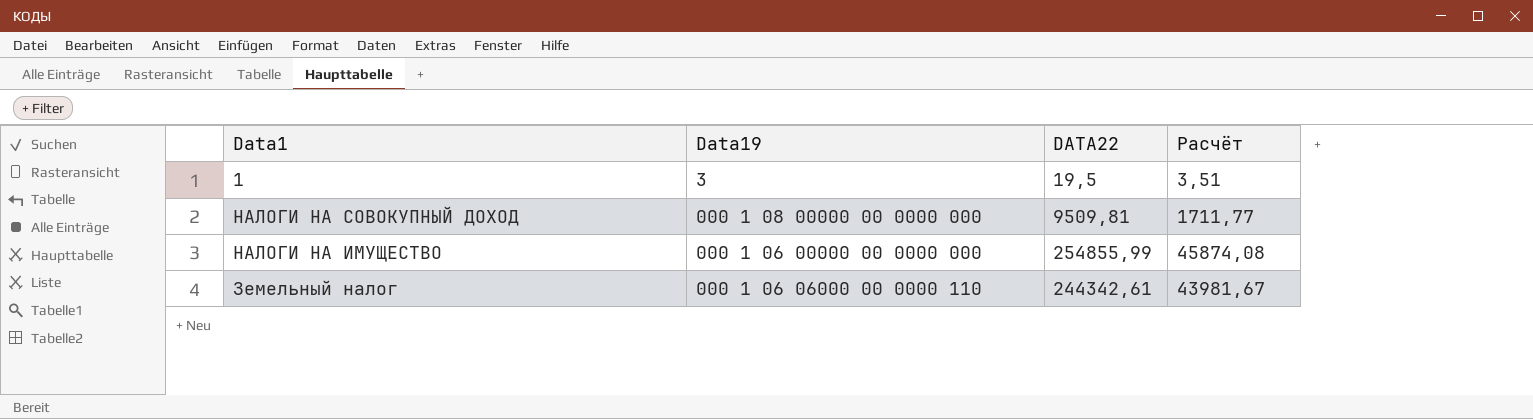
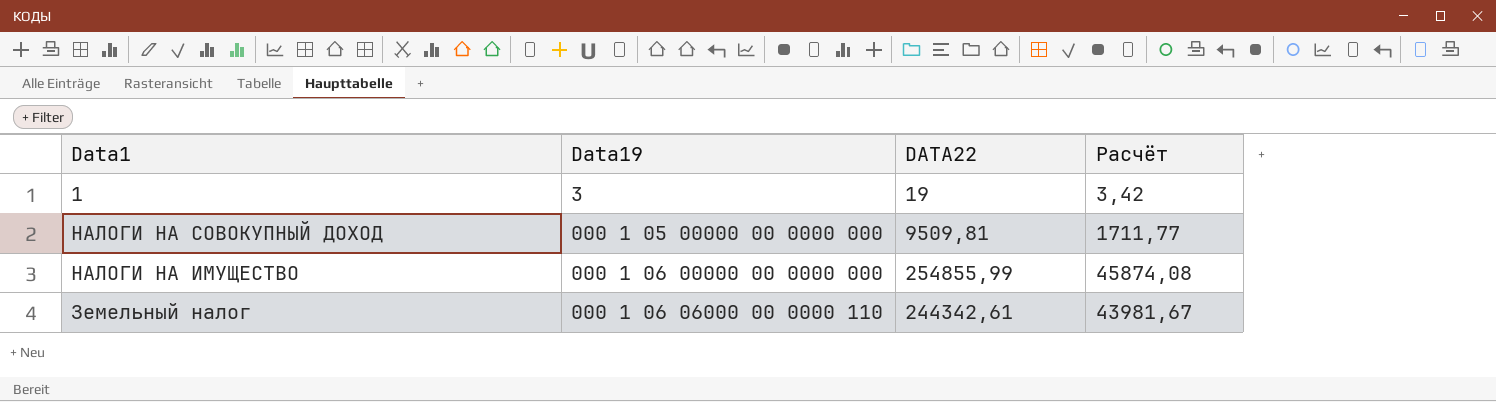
1 | DATA22: 19,5 -> 19
1 | Расчёт: 3,51 -> 3,42
НАЛОГИ НА СОВОКУПНЫЙ ДОХОД | Data19: 000 1 08 00000 00 0000 000 -> 000 1 05 00000 00 0000 000

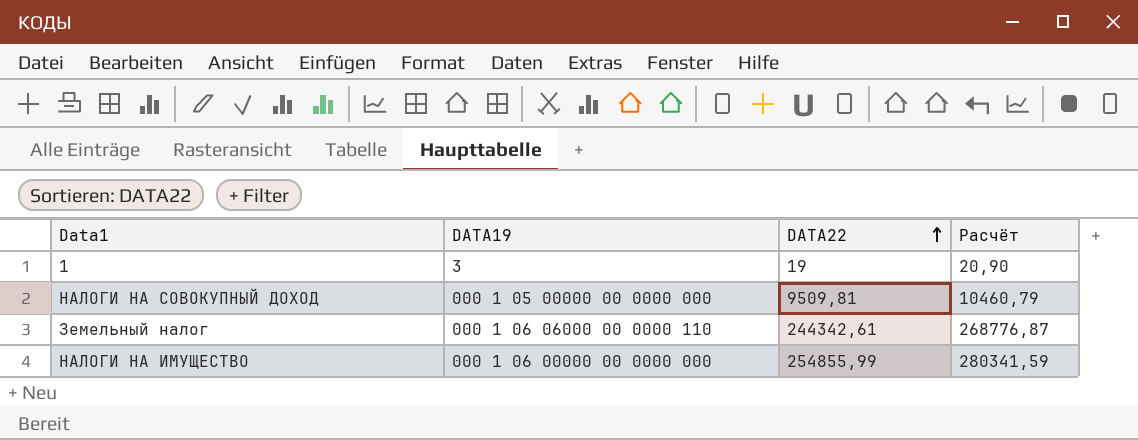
row order: none -> DATA22 ascending
column name: Data19 -> DATA19
column Расчёт | formula: [DATA22] * 0,18 -> [DATA22] * 1,1

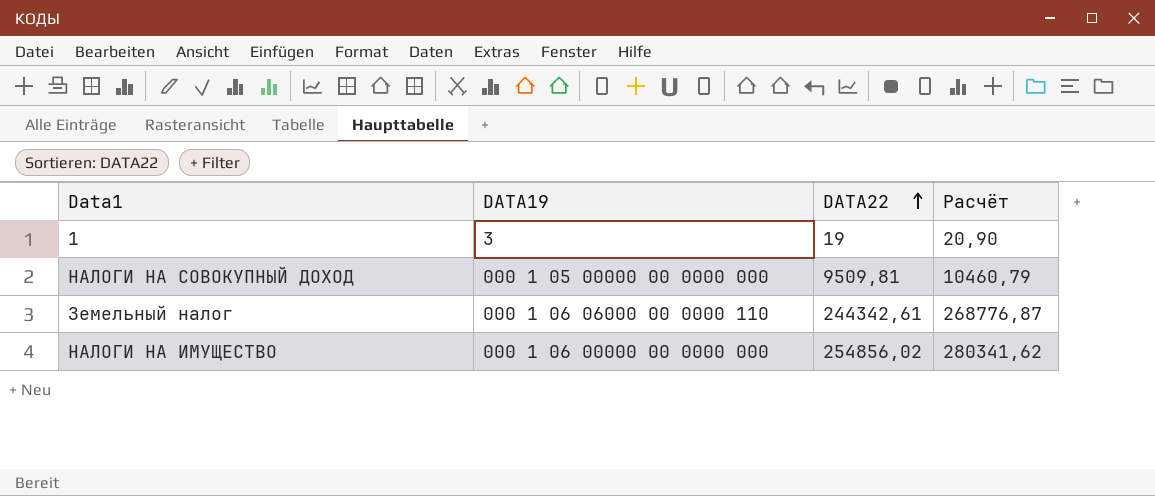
НАЛОГИ НА ИМУЩЕСТВО | DATA22: 254855,99 -> 254856,02
НАЛОГИ НА ИМУЩЕСТВО | Расчёт: 280341,59 -> 280341,62

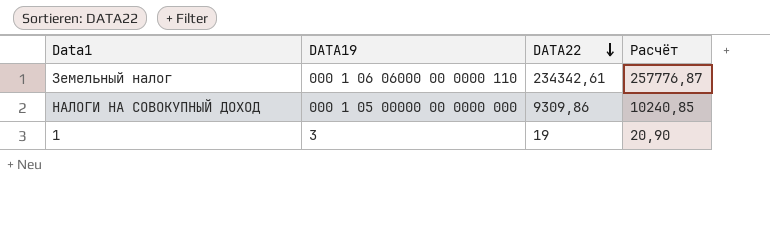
row order: DATA22 ascending -> DATA22 descending
row НАЛОГИ НА ИМУЩЕСТВО: 000 1 06 00000 00 0000 000 | 254856,02 | 280341,62 -> none
Земельный налог | DATA22: 244342,61 -> 234342,61
Земельный налог | Расчёт: 268776,87 -> 257776,87
НАЛОГИ НА СОВОКУПНЫЙ ДОХОД | DATA22: 9509,81 -> 9309,86
НАЛОГИ НА СОВОКУПНЫЙ ДОХОД | Расчёт: 10460,79 -> 10240,85

